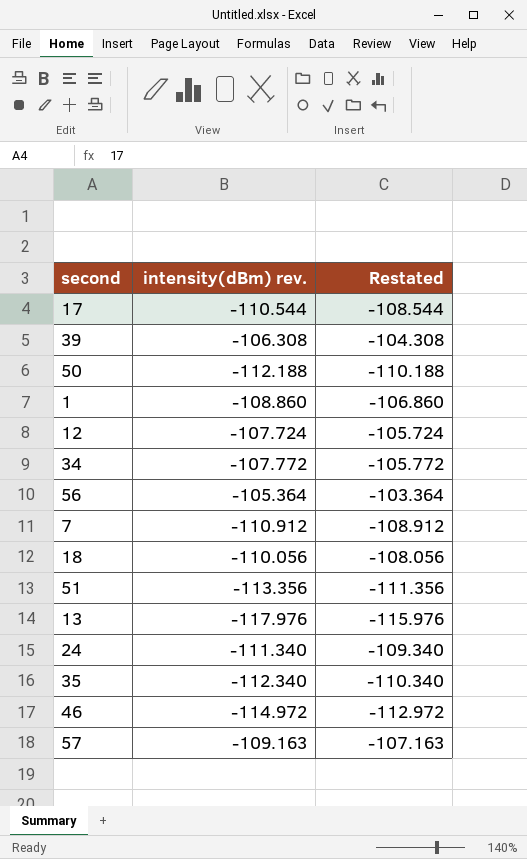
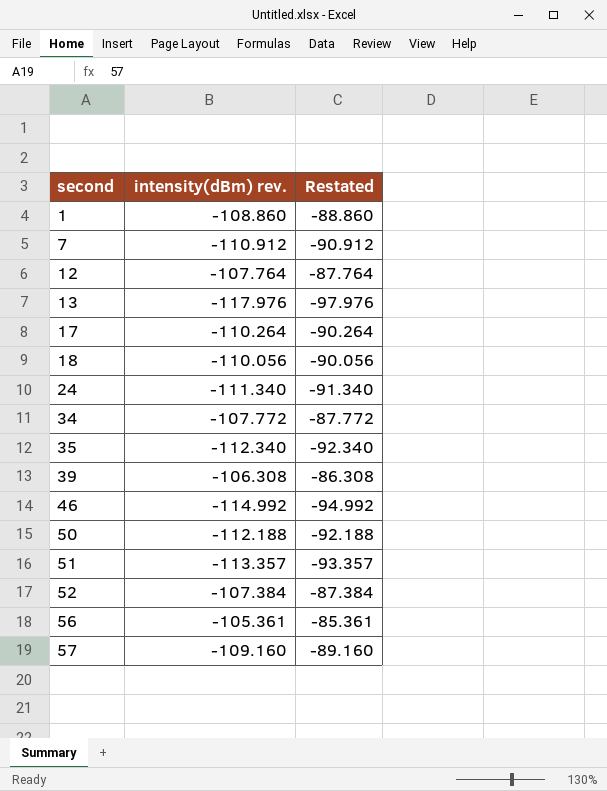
row order: none -> second ascending
column Restated | formula: [intensity(dBm) rev.] + 2 -> [intensity(dBm) rev.] + 20
12 | intensity(dBm) rev.: -107.724 -> -107.764
17 | intensity(dBm) rev.: -110.544 -> -110.264
46 | intensity(dBm) rev.: -114.972 -> -114.992
51 | intensity(dBm) rev.: -113.356 -> -113.357
row 52: none -> -107.384 | -87.384
56 | intensity(dBm) rev.: -105.364 -> -105.361
57 | intensity(dBm) rev.: -109.163 -> -109.160

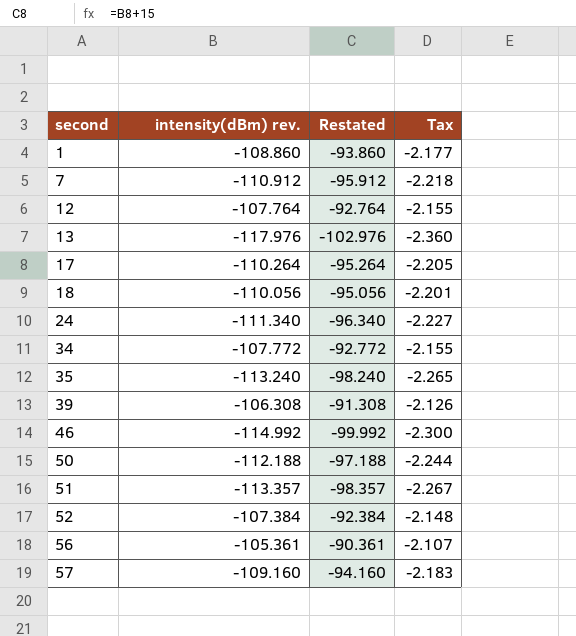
column Restated | formula: [intensity(dBm) rev.] + 20 -> [intensity(dBm) rev.] + 15
column Tax | formula: none -> [intensity(dBm) rev.] * 0.02
35 | intensity(dBm) rev.: -112.340 -> -113.240

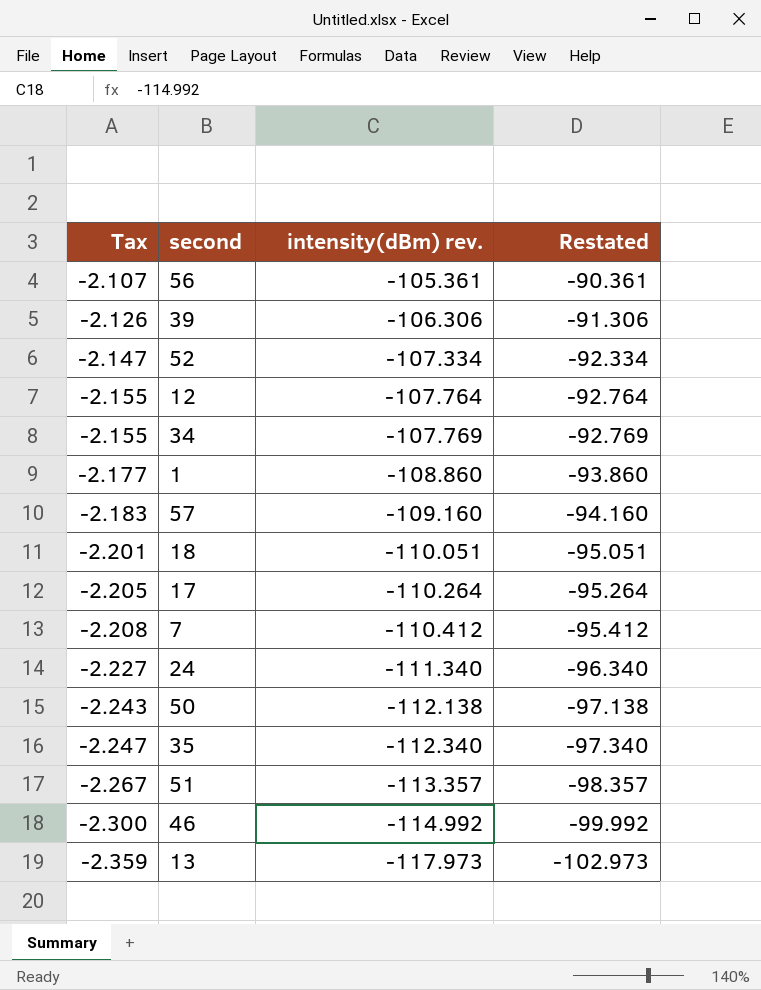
row order: second ascending -> Tax descending
column Tax | position: 4 -> 1
39 | intensity(dBm) rev.: -106.308 -> -106.306
39 | Restated: -91.308 -> -91.306
52 | Tax: -2.148 -> -2.147
52 | intensity(dBm) rev.: -107.384 -> -107.334
52 | Restated: -92.384 -> -92.334
34 | intensity(dBm) rev.: -107.772 -> -107.769
34 | Restated: -92.772 -> -92.769
18 | intensity(dBm) rev.: -110.056 -> -110.051
18 | Restated: -95.056 -> -95.051
7 | Tax: -2.218 -> -2.208
7 | intensity(dBm) rev.: -110.912 -> -110.412
7 | Restated: -95.912 -> -95.412
50 | Tax: -2.244 -> -2.243
50 | intensity(dBm) rev.: -112.188 -> -112.138
50 | Restated: -97.188 -> -97.138
35 | Tax: -2.265 -> -2.247
35 | intensity(dBm) rev.: -113.240 -> -112.340
35 | Restated: -98.240 -> -97.340
13 | Tax: -2.360 -> -2.359
13 | intensity(dBm) rev.: -117.976 -> -117.973
13 | Restated: -102.976 -> -102.973

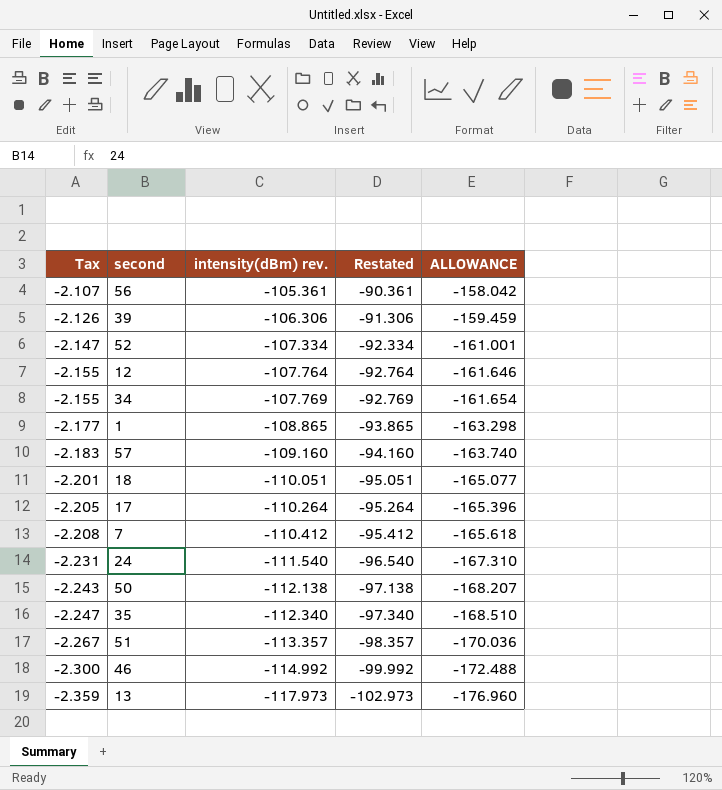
column ALLOWANCE | formula: none -> [intensity(dBm) rev.] * 1.5
1 | intensity(dBm) rev.: -108.860 -> -108.865
1 | Restated: -93.860 -> -93.865
24 | Tax: -2.227 -> -2.231
24 | intensity(dBm) rev.: -111.340 -> -111.540
24 | Restated: -96.340 -> -96.540

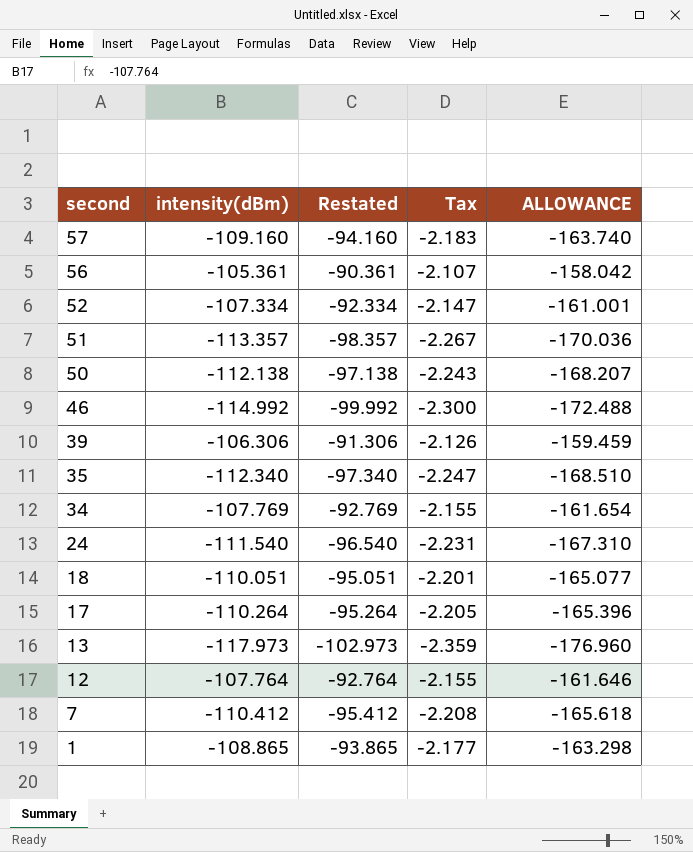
row order: Tax descending -> second descending
column name: intensity(dBm) rev. -> intensity(dBm)
column Tax | position: 1 -> 4

